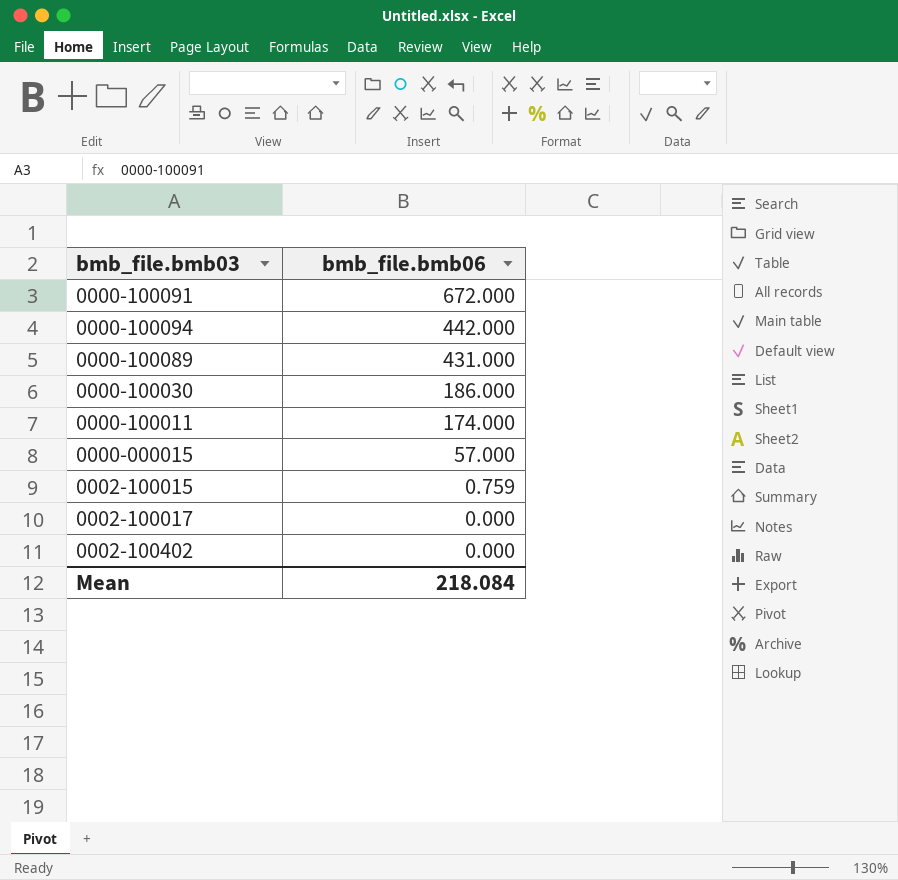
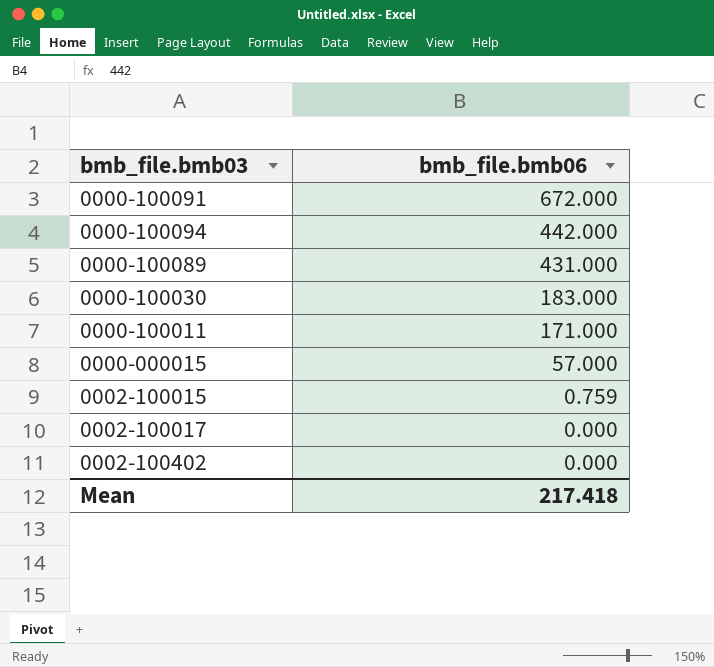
0000-100030 | bmb_file.bmb06: 186.000 -> 183.000
0000-100011 | bmb_file.bmb06: 174.000 -> 171.000
Mean | bmb_file.bmb06: 218.084 -> 217.418

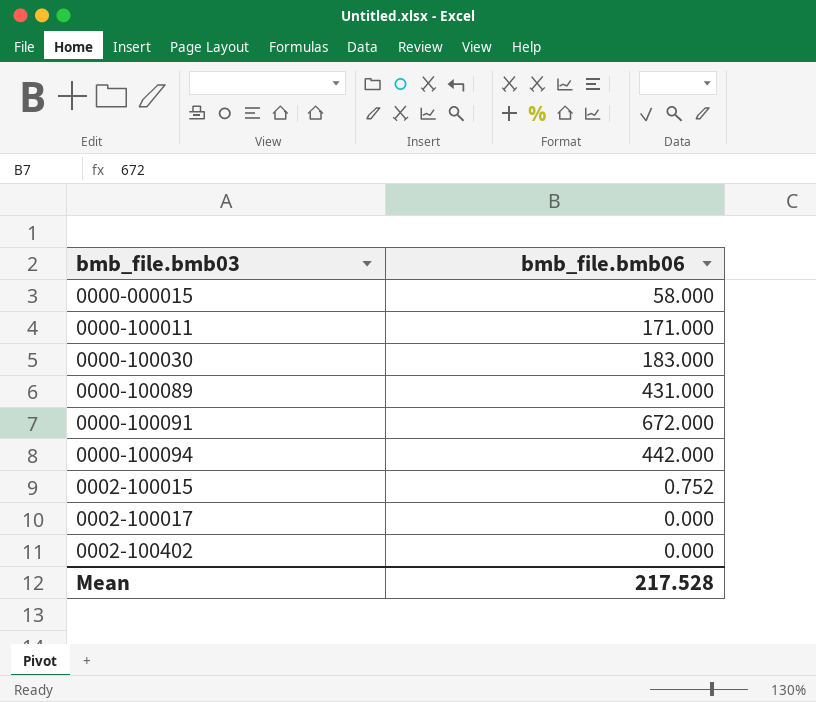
row order: bmb_file.bmb06 descending -> bmb_file.bmb03 ascending
0000-000015 | bmb_file.bmb06: 57.000 -> 58.000
0002-100015 | bmb_file.bmb06: 0.759 -> 0.752
Mean | bmb_file.bmb06: 217.418 -> 217.528

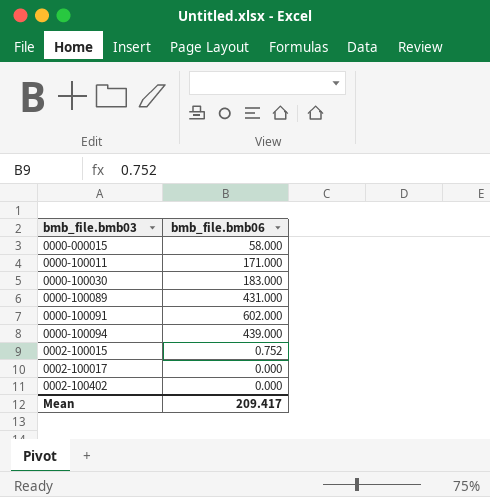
0000-100091 | bmb_file.bmb06: 672.000 -> 602.000
0000-100094 | bmb_file.bmb06: 442.000 -> 439.000
Mean | bmb_file.bmb06: 217.528 -> 209.417

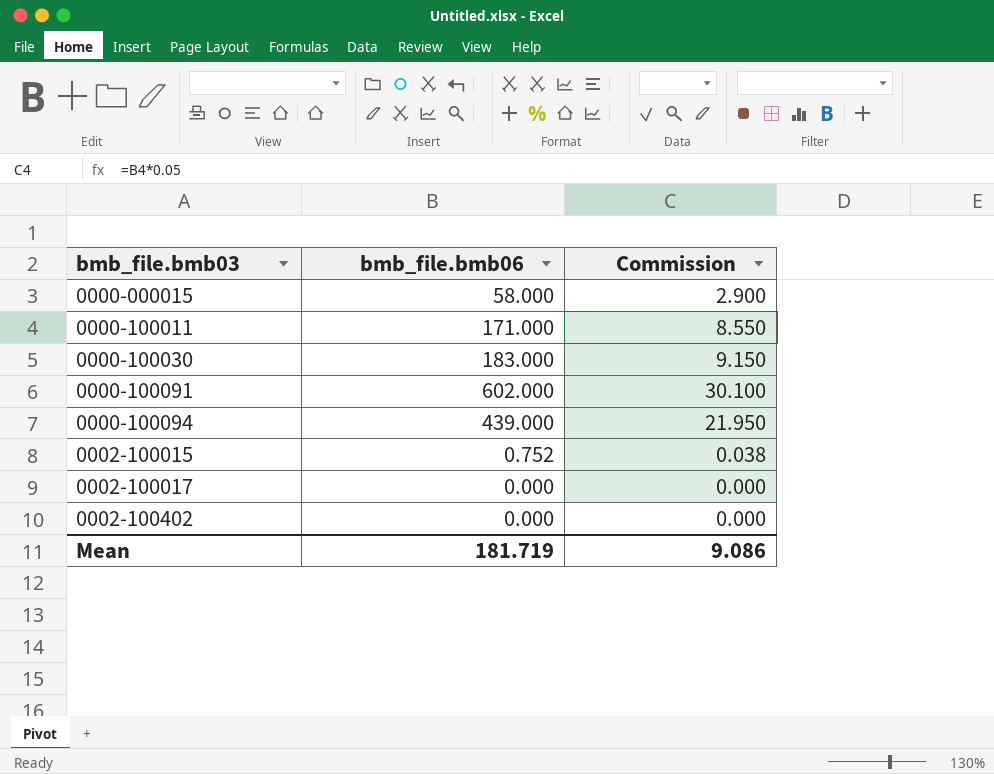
column Commission | formula: none -> [bmb_file.bmb06] * 0.05
row 0000-100089: 431.000 -> none
Mean | bmb_file.bmb06: 209.417 -> 181.719

